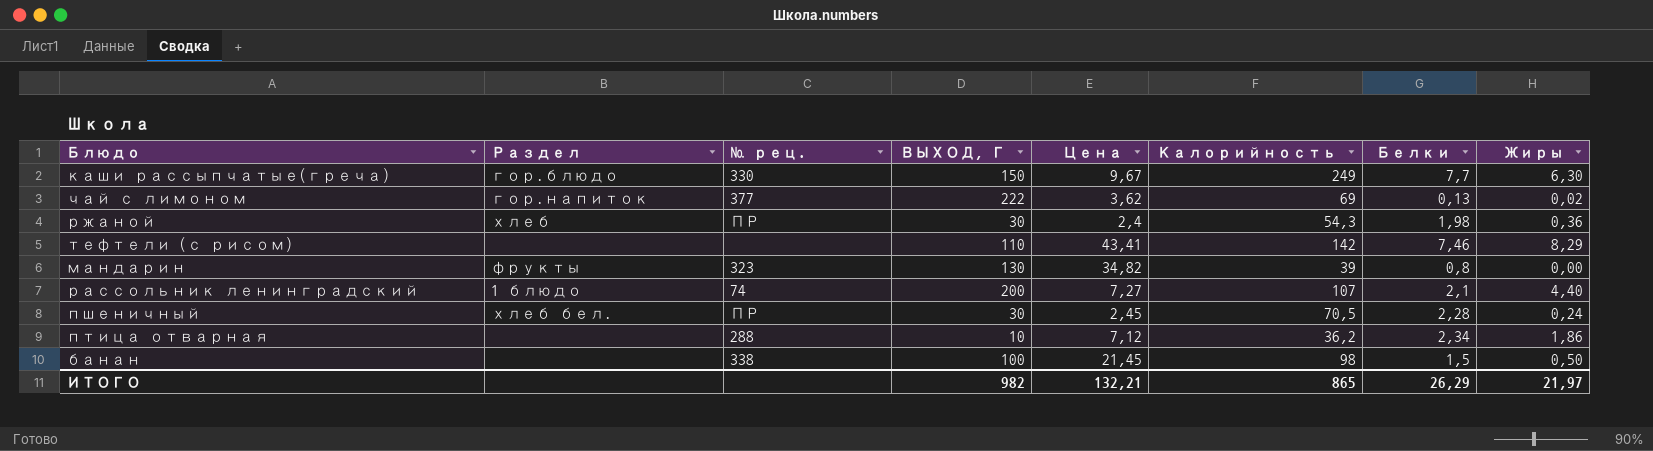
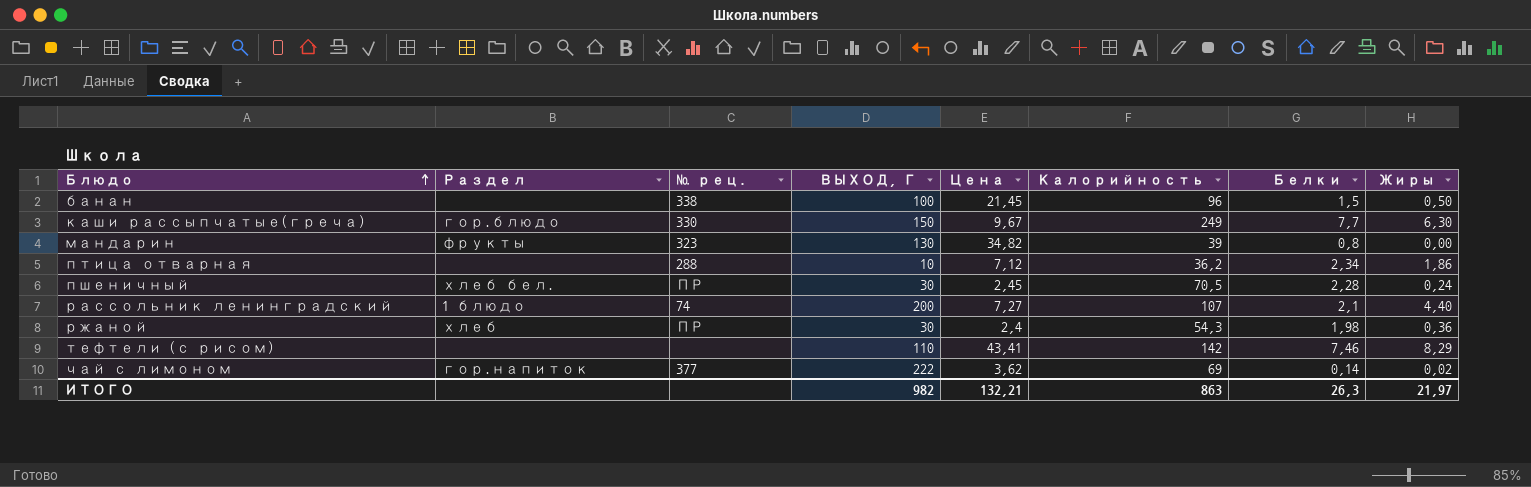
row order: none -> Блюдо ascending
банан | Калорийность: 98 -> 96
чай с лимоном | Белки: 0,13 -> 0,14
ИТОГО | Калорийность: 865 -> 863
ИТОГО | Белки: 26,29 -> 26,3

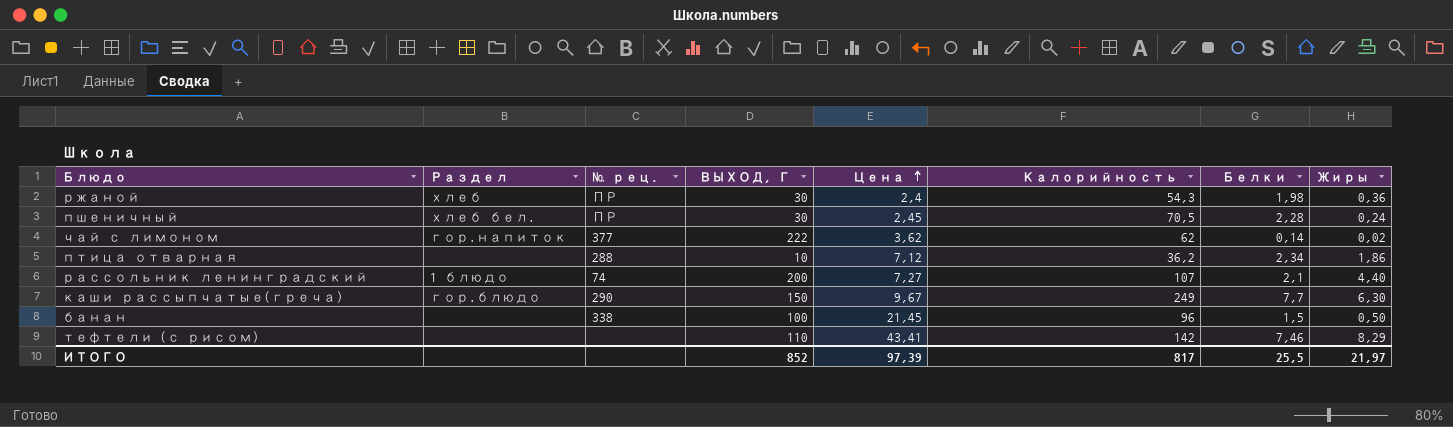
row order: Блюдо ascending -> Цена ascending
row мандарин: фрукты | 323 | 130 | 34,82 | 39 | 0,8 | 0,00 -> none
чай с лимоном | Калорийность: 69 -> 62
каши рассыпчатые(греча) | № рец.: 330 -> 290
ИТОГО | ВЫХОД, Г: 982 -> 852
ИТОГО | Цена: 132,21 -> 97,39
ИТОГО | Калорийность: 863 -> 817
ИТОГО | Белки: 26,3 -> 25,5

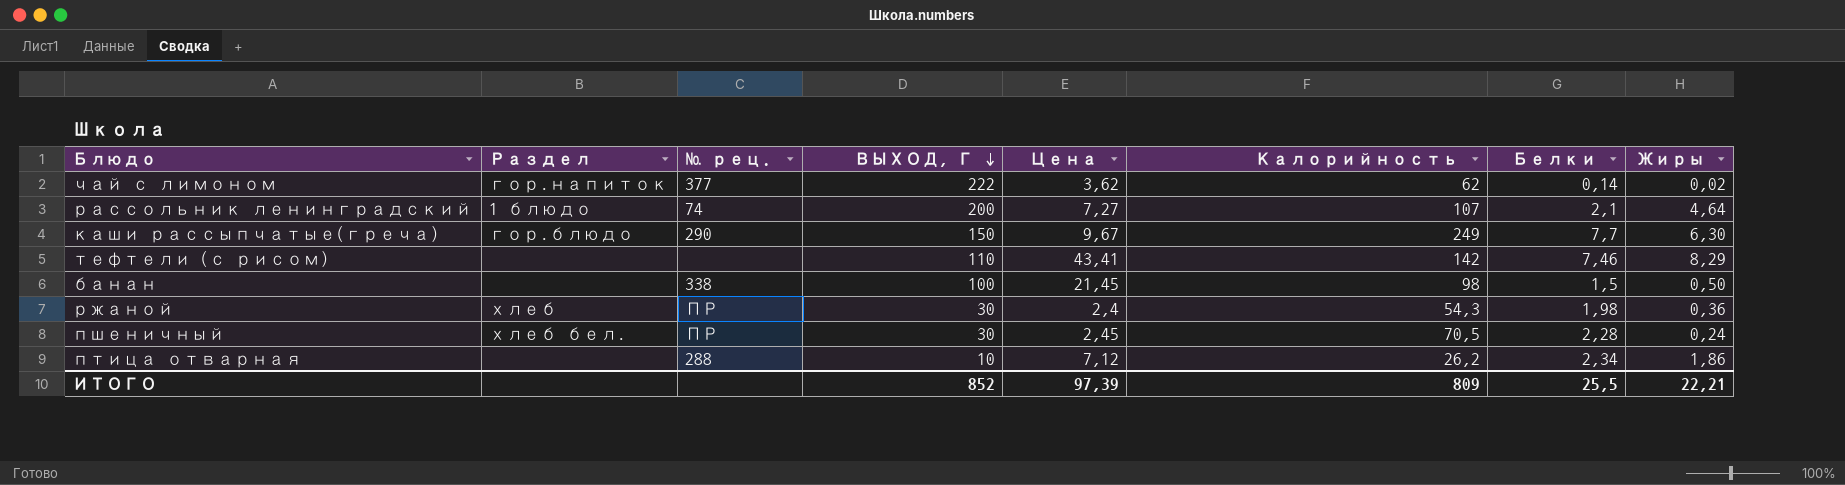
row order: Цена ascending -> ВЫХОД, Г descending
рассольник ленинградский | Жиры: 4,40 -> 4,64
банан | Калорийность: 96 -> 98
птица отварная | Калорийность: 36,2 -> 26,2
ИТОГО | Калорийность: 817 -> 809
ИТОГО | Жиры: 21,97 -> 22,21

